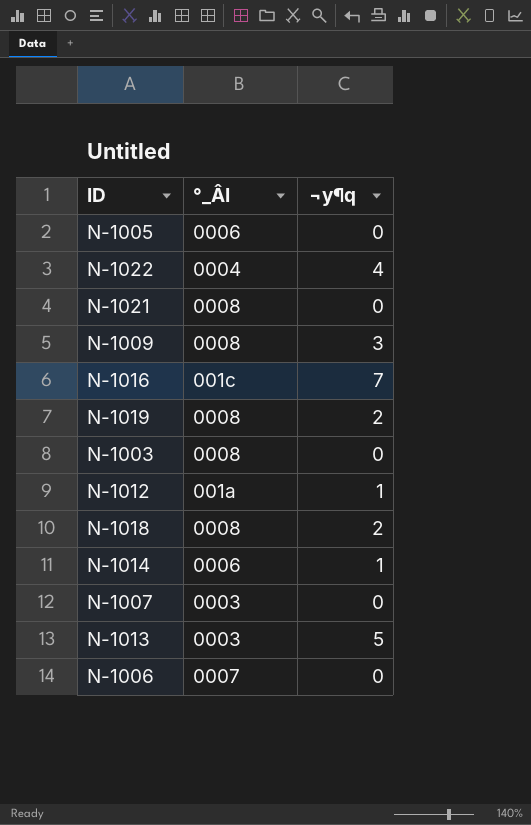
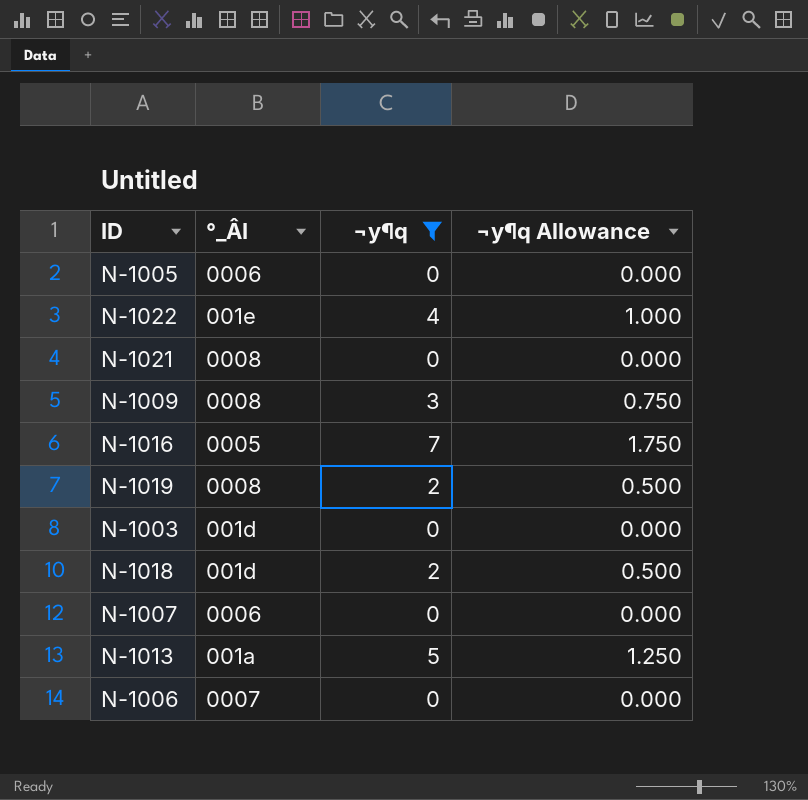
filter: none -> ¬y¶q != 1
column ¬y¶q Allowance | formula: none -> [¬y¶q] * 0.25
N-1022 | °_ÂI: 0004 -> 001e
N-1016 | °_ÂI: 001c -> 0005
N-1003 | °_ÂI: 0008 -> 001d
N-1018 | °_ÂI: 0008 -> 001d
N-1007 | °_ÂI: 0003 -> 0006
N-1013 | °_ÂI: 0003 -> 001a

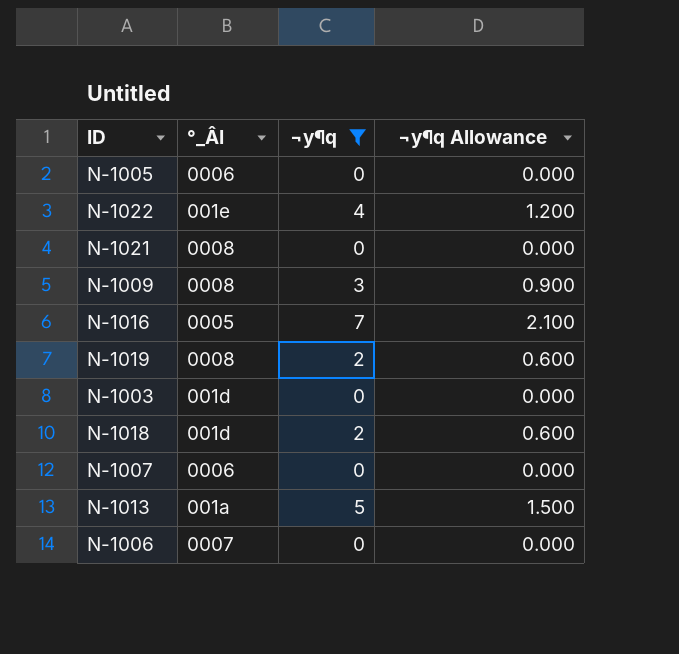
column ¬y¶q Allowance | formula: [¬y¶q] * 0.25 -> [¬y¶q] * 0.3

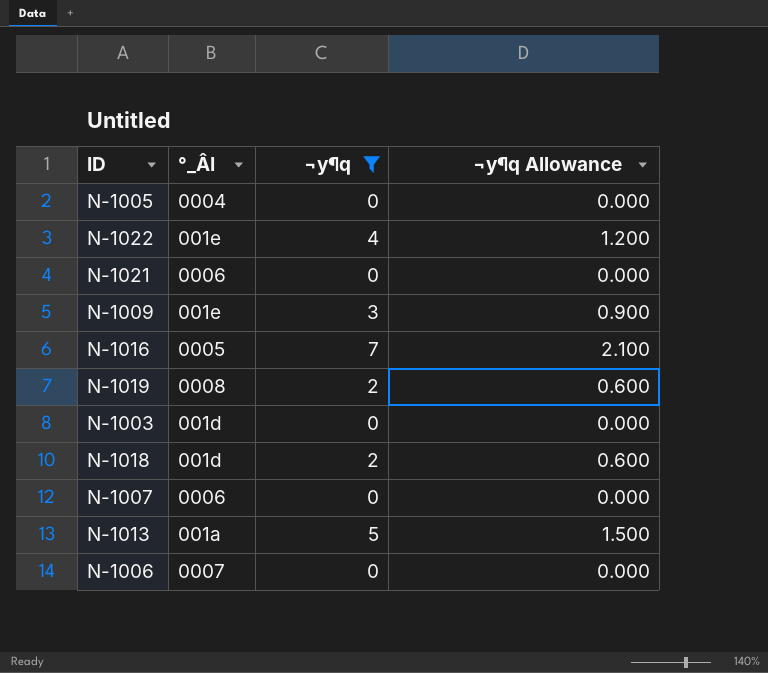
N-1005 | °_ÂI: 0006 -> 0004
N-1021 | °_ÂI: 0008 -> 0006
N-1009 | °_ÂI: 0008 -> 001e

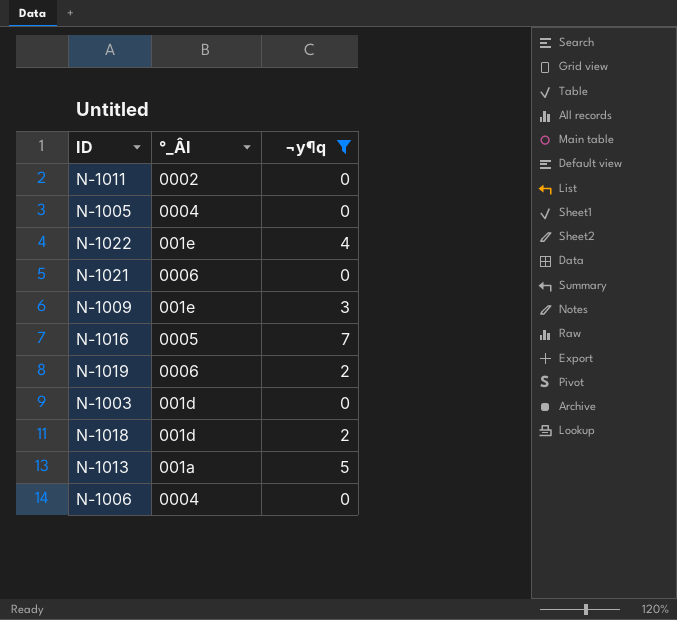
column ¬y¶q Allowance | formula: [¬y¶q] * 0.3 -> none
row N-1007: 0006 | 0 | 0.000 -> none
row N-1011: none -> 0002 | 0
N-1019 | °_ÂI: 0008 -> 0006
N-1006 | °_ÂI: 0007 -> 0004

